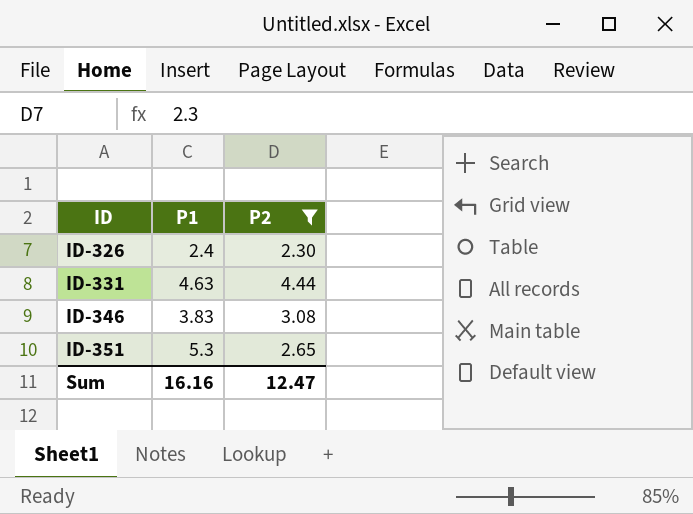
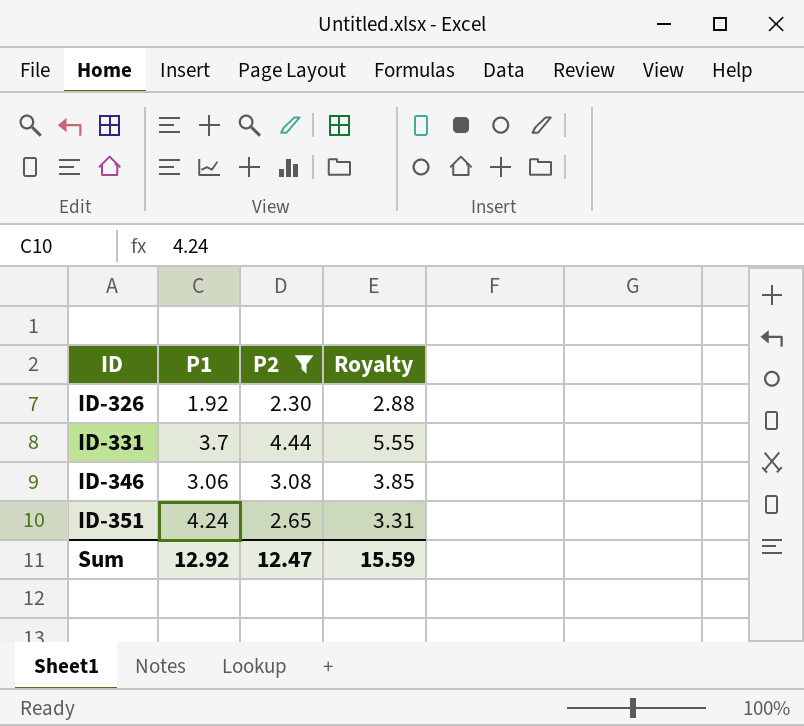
column Royalty | formula: none -> [P2] * 1.25
ID-326 | P1: 2.4 -> 1.92
ID-331 | P1: 4.63 -> 3.7
ID-346 | P1: 3.83 -> 3.06
ID-351 | P1: 5.3 -> 4.24
Sum | P1: 16.16 -> 12.92

